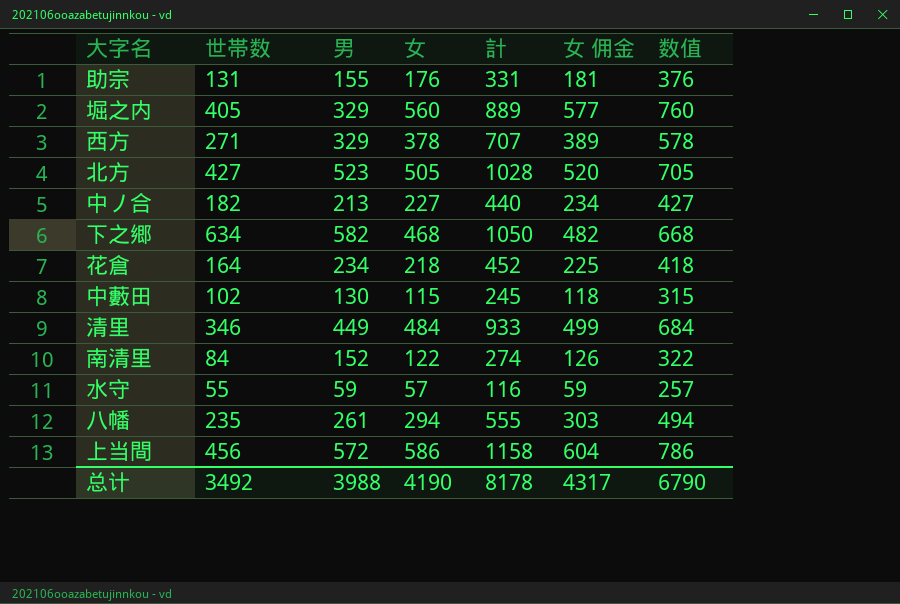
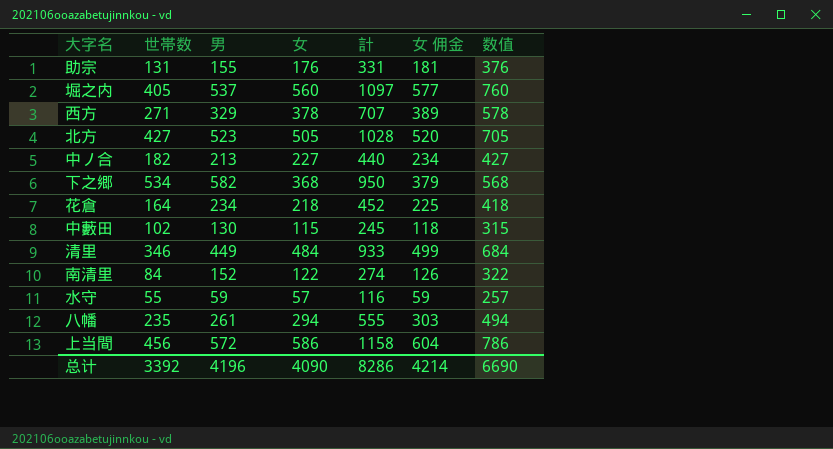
堀之内 | 男: 329 -> 537
堀之内 | 計: 889 -> 1097
下之郷 | 世帯数: 634 -> 534
下之郷 | 女: 468 -> 368
下之郷 | 計: 1050 -> 950
下之郷 | 女 佣金: 482 -> 379
下之郷 | 数值: 668 -> 568
总计 | 世帯数: 3492 -> 3392
总计 | 男: 3988 -> 4196
总计 | 女: 4190 -> 4090
总计 | 計: 8178 -> 8286
总计 | 女 佣金: 4317 -> 4214
总计 | 数值: 6790 -> 6690

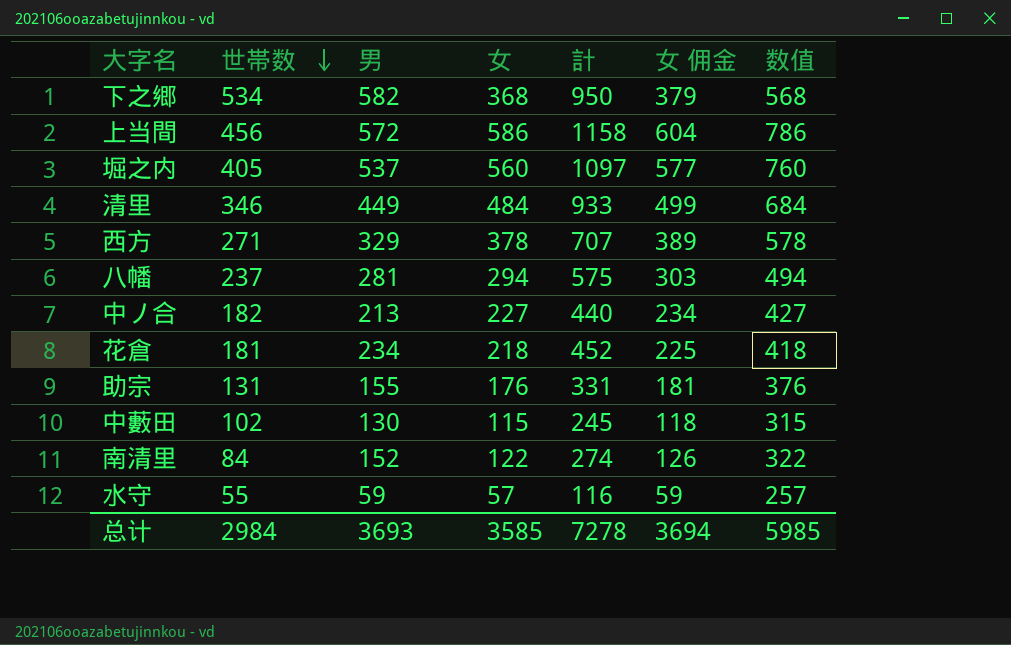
row order: none -> 世帯数 descending
row 北方: 427 | 523 | 505 | 1028 | 520 | 705 -> none
八幡 | 世帯数: 235 -> 237
八幡 | 男: 261 -> 281
八幡 | 計: 555 -> 575
花倉 | 世帯数: 164 -> 181
总计 | 世帯数: 3392 -> 2984
总计 | 男: 4196 -> 3693
总计 | 女: 4090 -> 3585
总计 | 計: 8286 -> 7278
总计 | 女 佣金: 4214 -> 3694
总计 | 数值: 6690 -> 5985

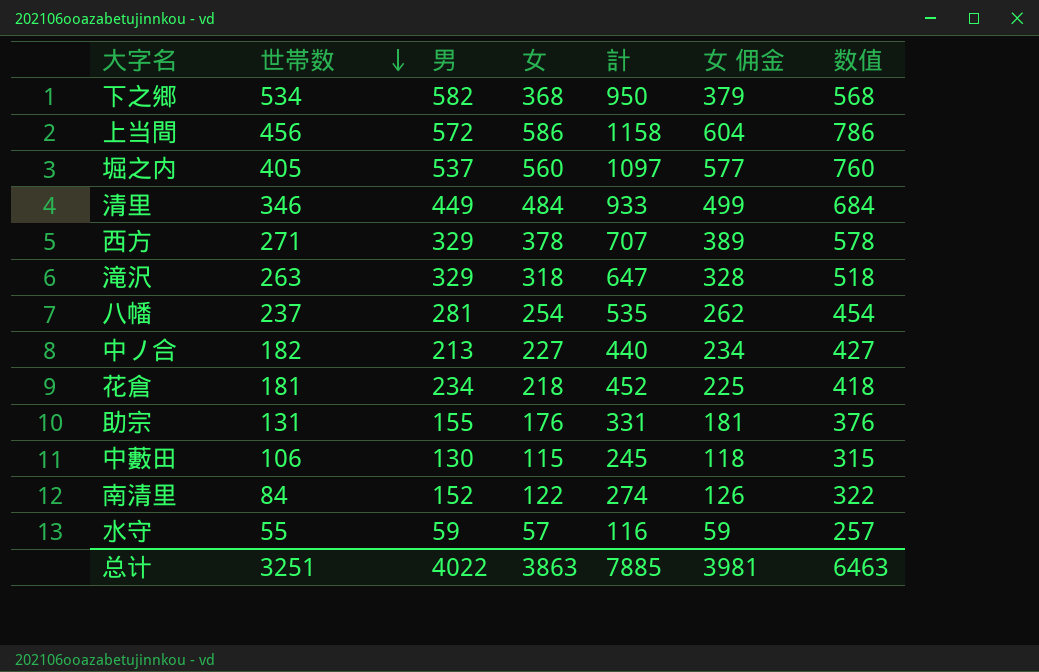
row 滝沢: none -> 263 | 329 | 318 | 647 | 328 | 518
八幡 | 女: 294 -> 254
八幡 | 計: 575 -> 535
八幡 | 女 佣金: 303 -> 262
八幡 | 数值: 494 -> 454
中藪田 | 世帯数: 102 -> 106
总计 | 世帯数: 2984 -> 3251
总计 | 男: 3693 -> 4022
总计 | 女: 3585 -> 3863
总计 | 計: 7278 -> 7885
总计 | 女 佣金: 3694 -> 3981
总计 | 数值: 5985 -> 6463

